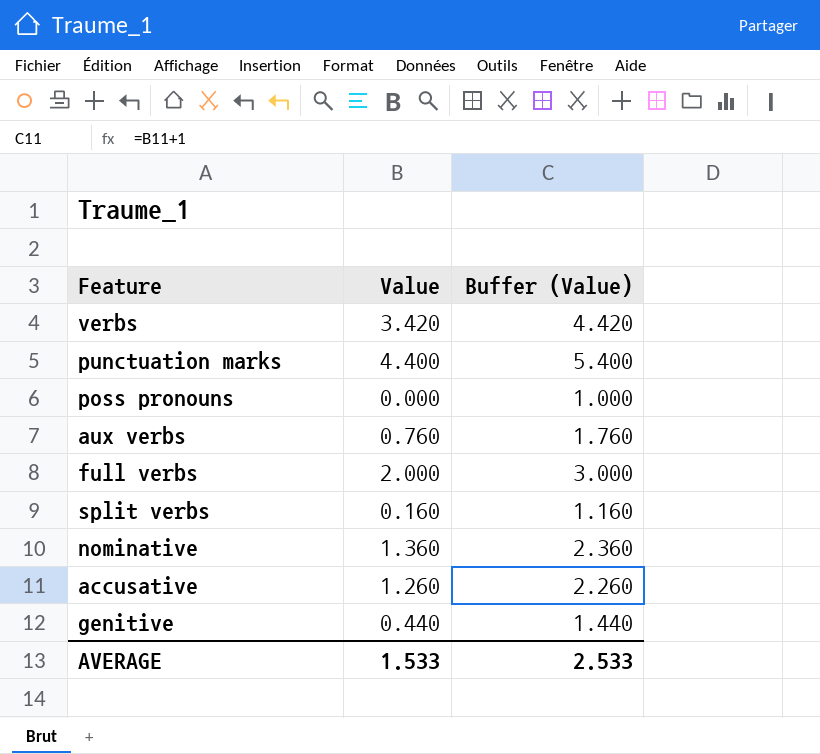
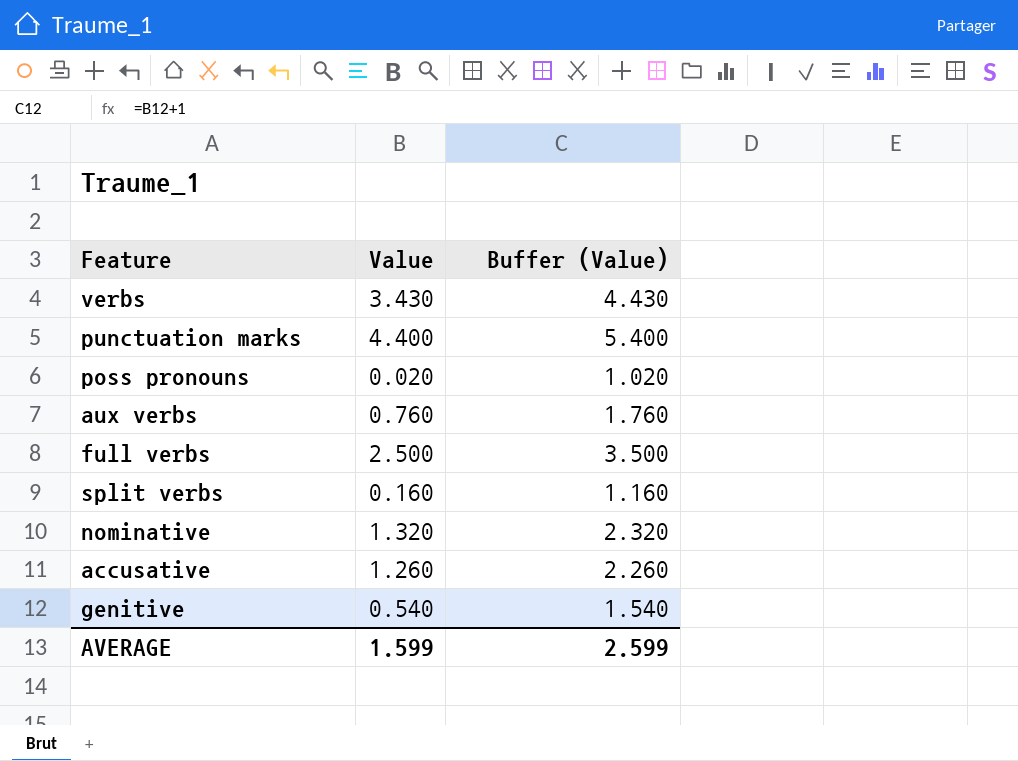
verbs | Value: 3.420 -> 3.430
verbs | Buffer (Value): 4.420 -> 4.430
poss pronouns | Value: 0.000 -> 0.020
poss pronouns | Buffer (Value): 1.000 -> 1.020
full verbs | Value: 2.000 -> 2.500
full verbs | Buffer (Value): 3.000 -> 3.500
nominative | Value: 1.360 -> 1.320
nominative | Buffer (Value): 2.360 -> 2.320
genitive | Value: 0.440 -> 0.540
genitive | Buffer (Value): 1.440 -> 1.540
AVERAGE | Value: 1.533 -> 1.599
AVERAGE | Buffer (Value): 2.533 -> 2.599

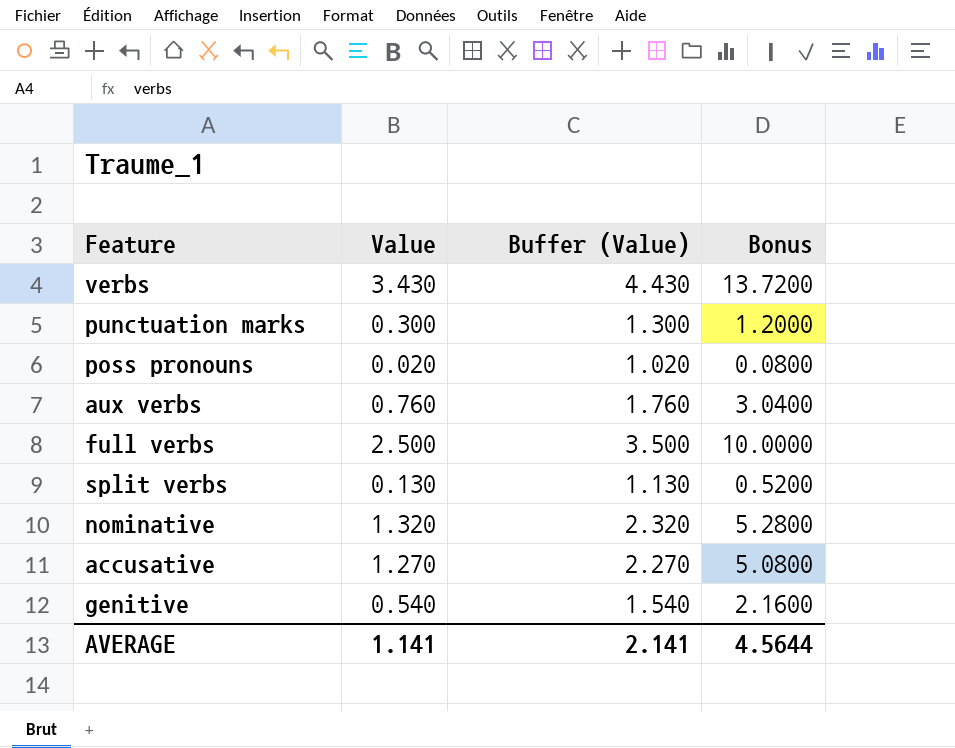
column Bonus | formula: none -> [Value] * 4
punctuation marks | Value: 4.400 -> 0.300
punctuation marks | Buffer (Value): 5.400 -> 1.300
split verbs | Value: 0.160 -> 0.130
split verbs | Buffer (Value): 1.160 -> 1.130
accusative | Value: 1.260 -> 1.270
accusative | Buffer (Value): 2.260 -> 2.270
AVERAGE | Value: 1.599 -> 1.141
AVERAGE | Buffer (Value): 2.599 -> 2.141

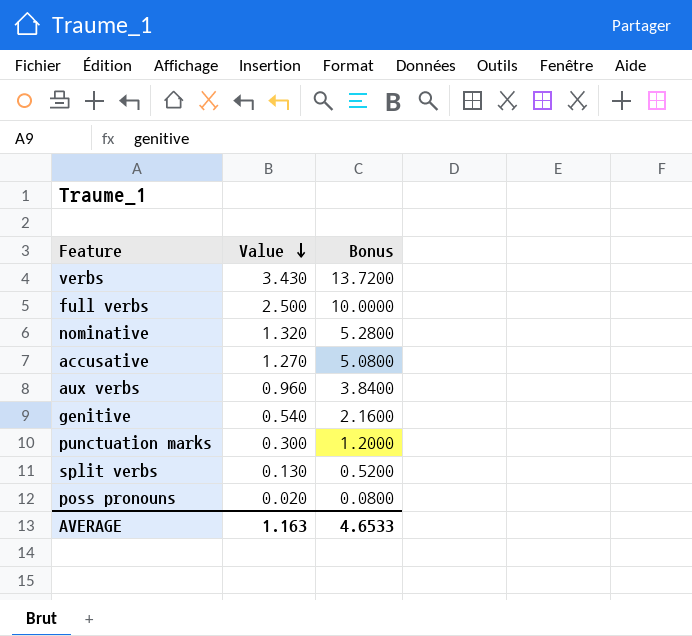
row order: none -> Value descending
column Buffer (Value) | formula: [Value] + 1 -> none
aux verbs | Value: 0.760 -> 0.960
aux verbs | Bonus: 3.0400 -> 3.8400
AVERAGE | Value: 1.141 -> 1.163
AVERAGE | Bonus: 4.5644 -> 4.6533

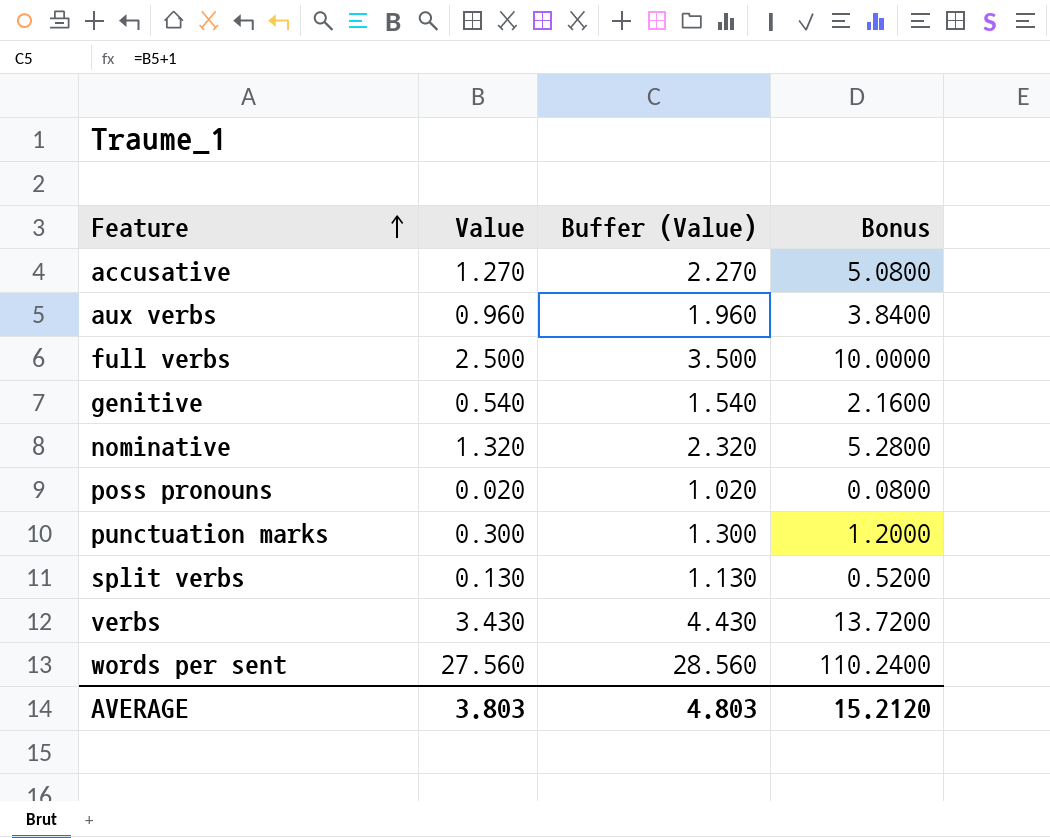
row order: Value descending -> Feature ascending
column Buffer (Value) | formula: none -> [Value] + 1
row words per sent: none -> 27.560 | 28.560 | 110.2400
AVERAGE | Value: 1.163 -> 3.803
AVERAGE | Bonus: 4.6533 -> 15.2120

